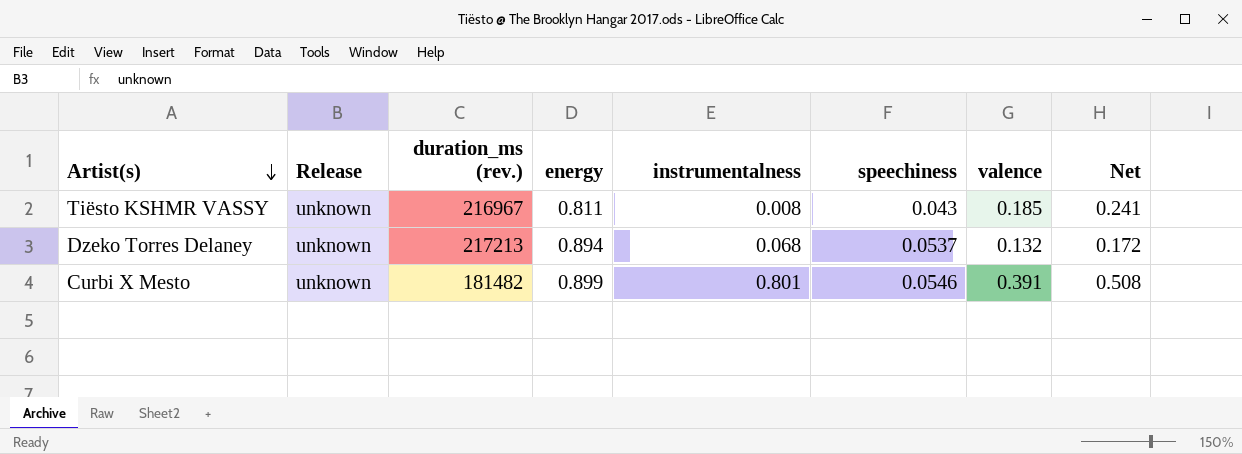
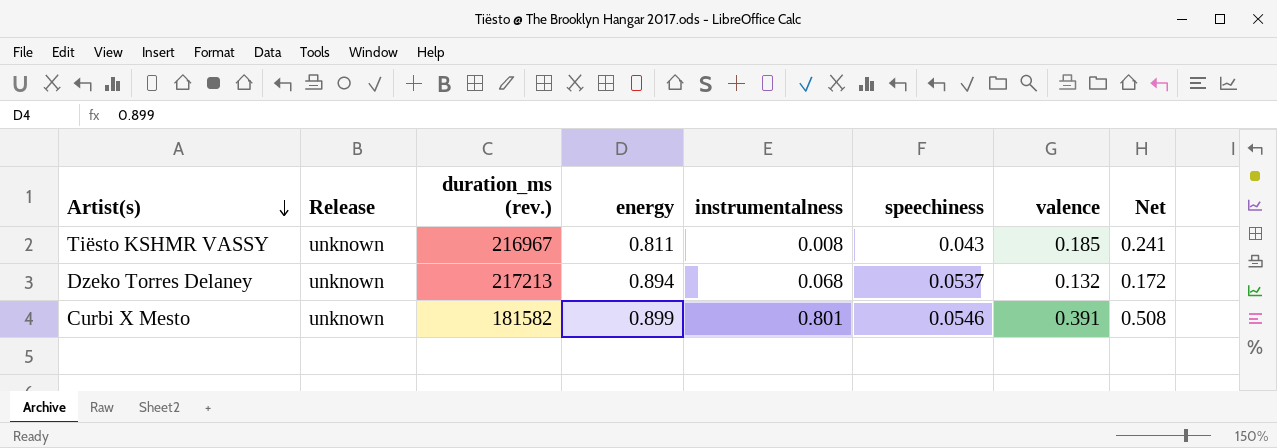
Curbi X Mesto | duration_ms (rev.): 181482 -> 181582

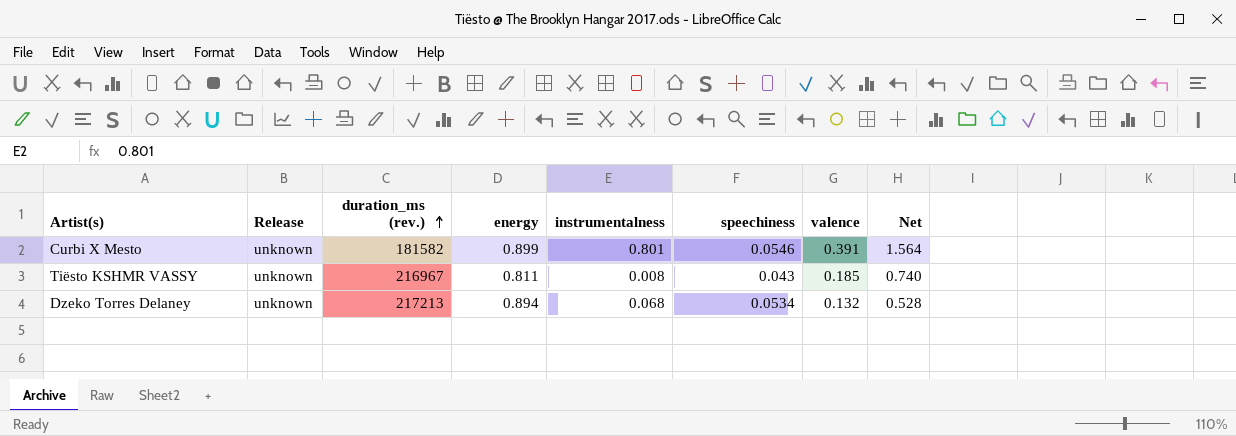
row order: Artist(s) descending -> duration_ms (rev.) ascending
column Net | formula: [valence] * 1.3 -> [valence] * 4
Dzeko Torres Delaney | speechiness: 0.0537 -> 0.0534

